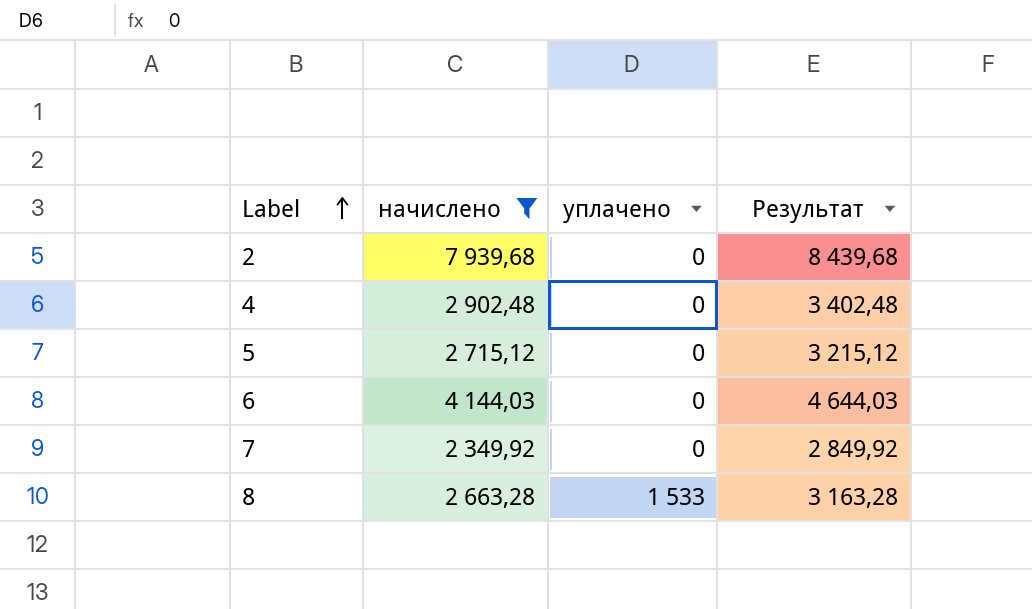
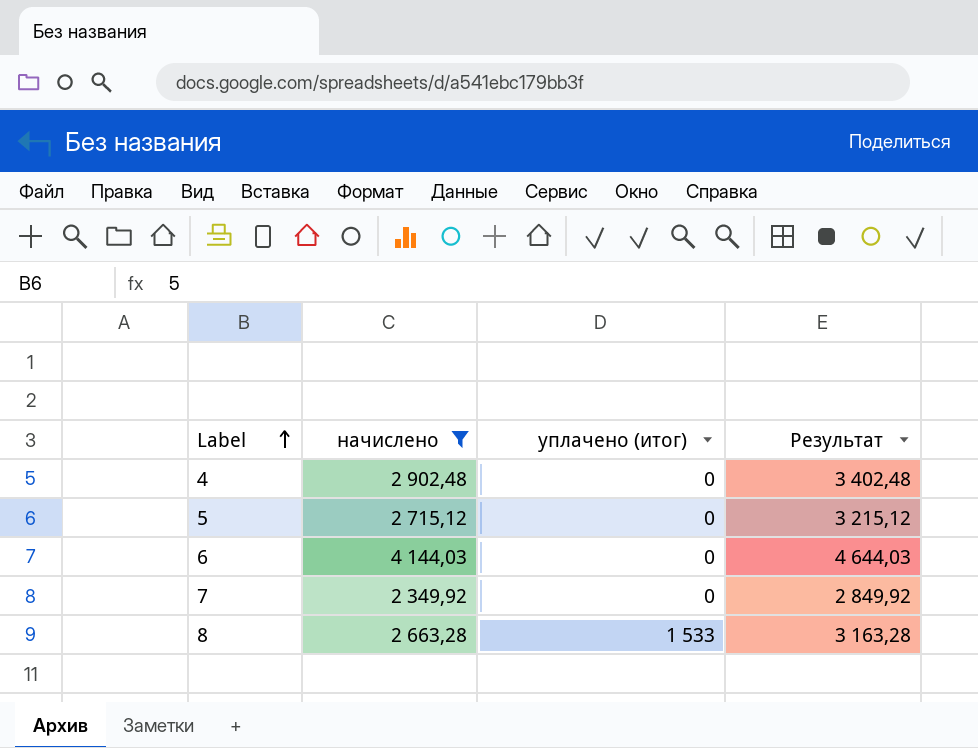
column name: уплачено -> уплачено (итог)
row 2: 7 939,68 | 0 | 8 439,68 -> none

